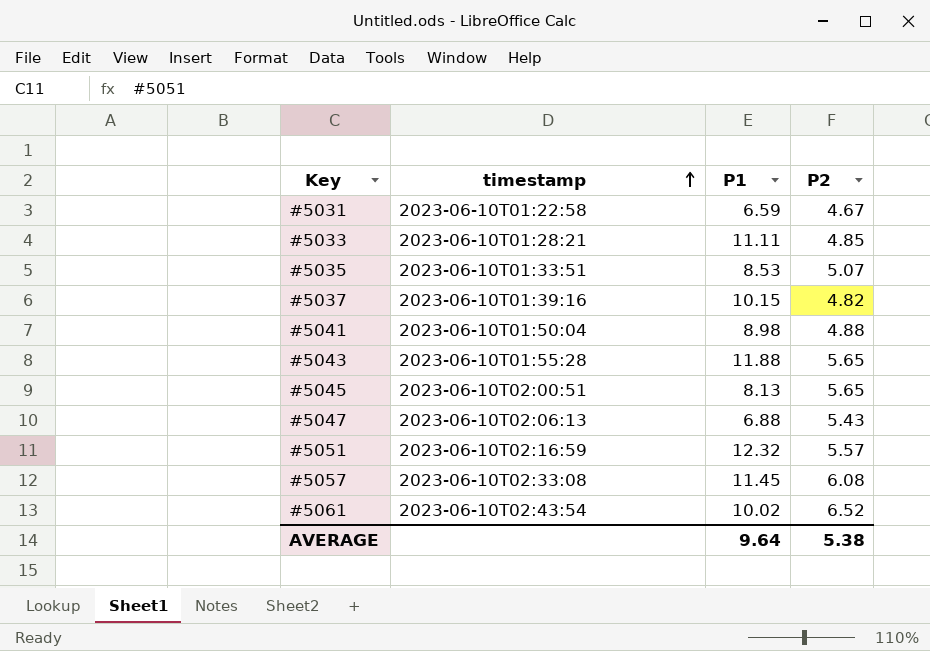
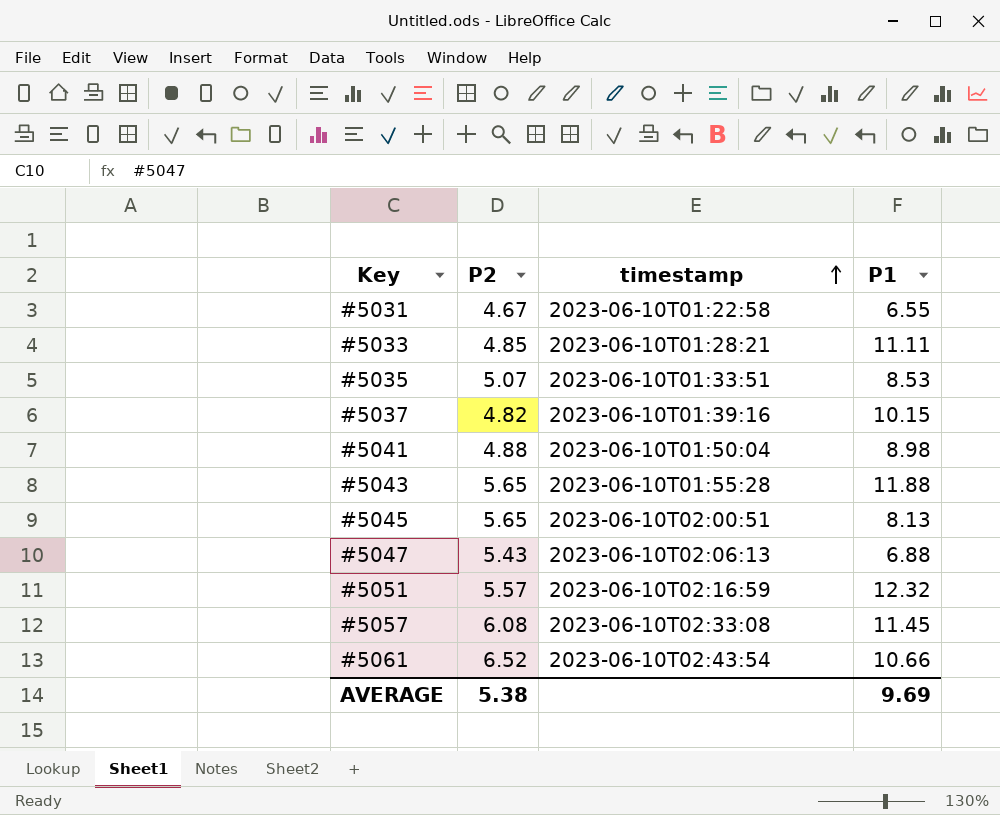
column P2 | position: 4 -> 2
#5031 | P1: 6.59 -> 6.55
#5061 | P1: 10.02 -> 10.66
AVERAGE | P1: 9.64 -> 9.69

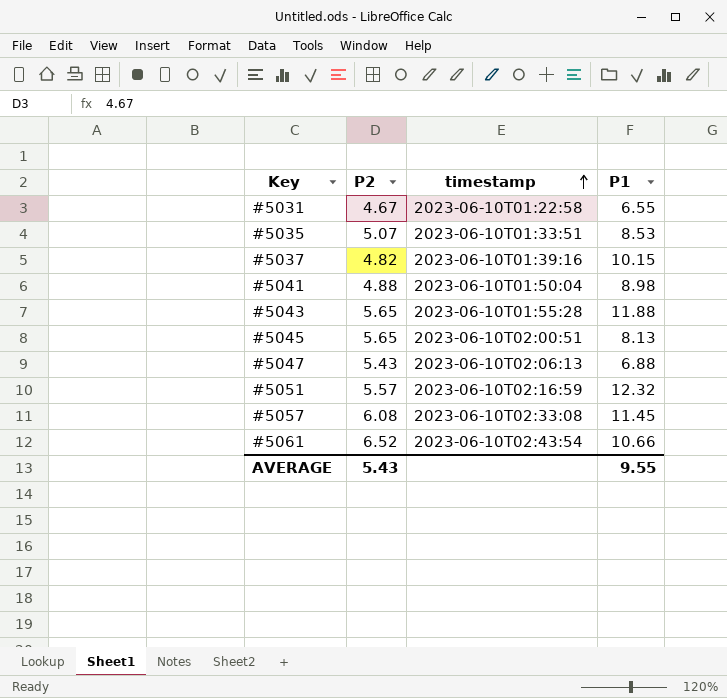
row #5033: 4.85 | 2023-06-10T01:28:21 | 11.11 -> none
AVERAGE | P2: 5.38 -> 5.43
AVERAGE | P1: 9.69 -> 9.55

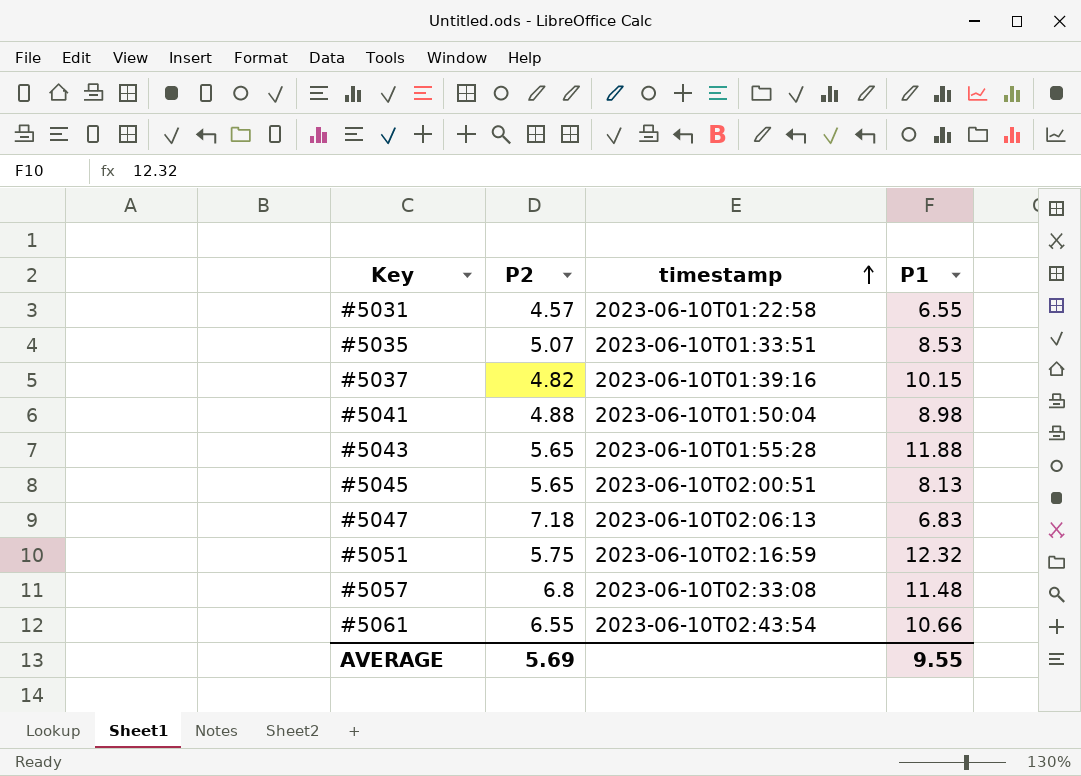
#5031 | P2: 4.67 -> 4.57
#5047 | P2: 5.43 -> 7.18
#5047 | P1: 6.88 -> 6.83
#5051 | P2: 5.57 -> 5.75
#5057 | P2: 6.08 -> 6.8
#5057 | P1: 11.45 -> 11.48
#5061 | P2: 6.52 -> 6.55
AVERAGE | P2: 5.43 -> 5.69

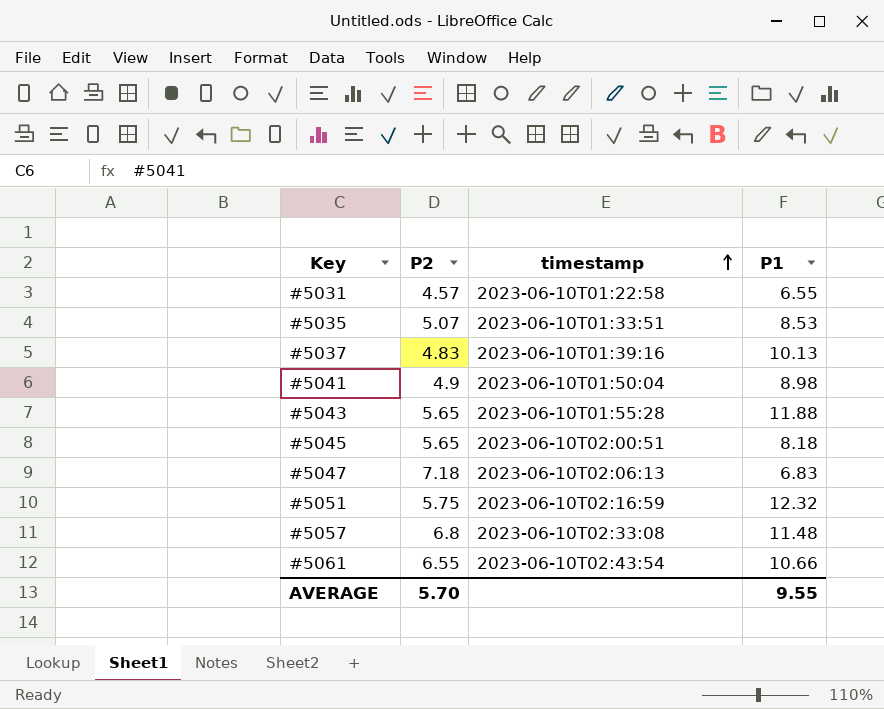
#5037 | P2: 4.82 -> 4.83
#5037 | P1: 10.15 -> 10.13
#5041 | P2: 4.88 -> 4.9
#5045 | P1: 8.13 -> 8.18
AVERAGE | P2: 5.69 -> 5.70

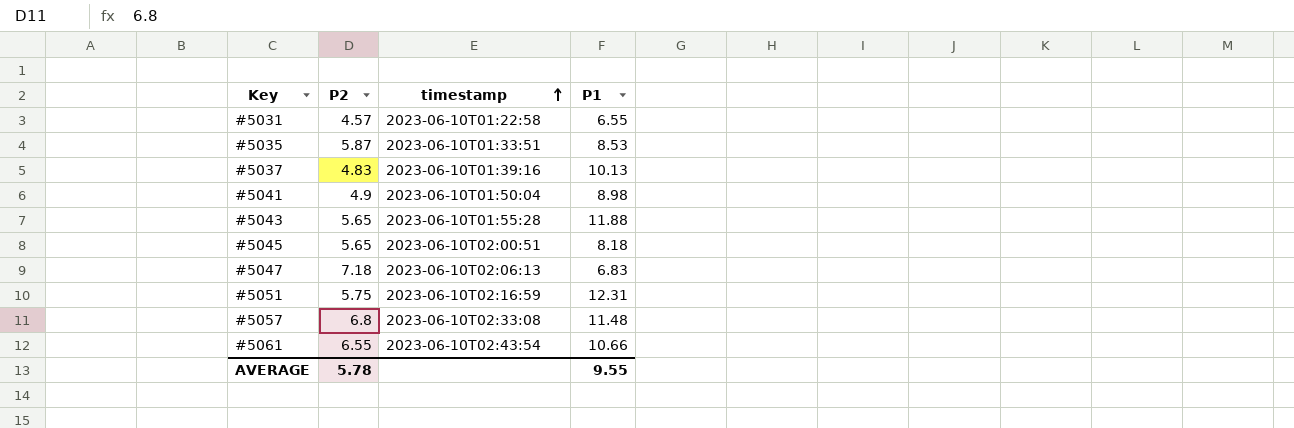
#5035 | P2: 5.07 -> 5.87
#5051 | P1: 12.32 -> 12.31
AVERAGE | P2: 5.70 -> 5.78

